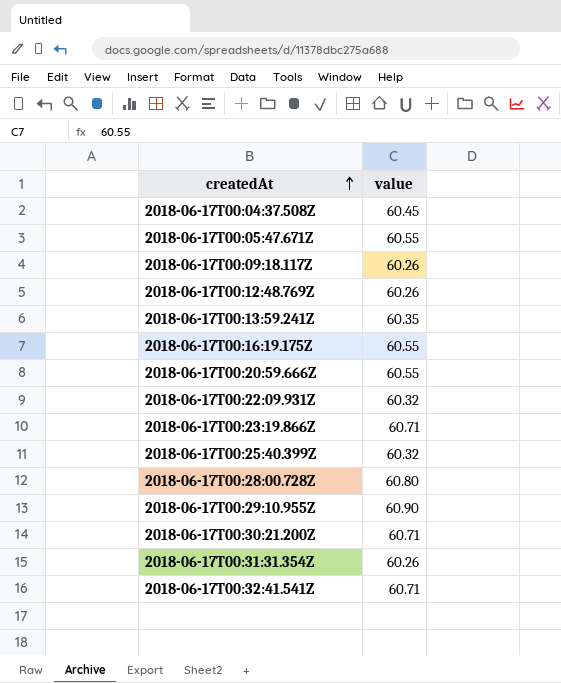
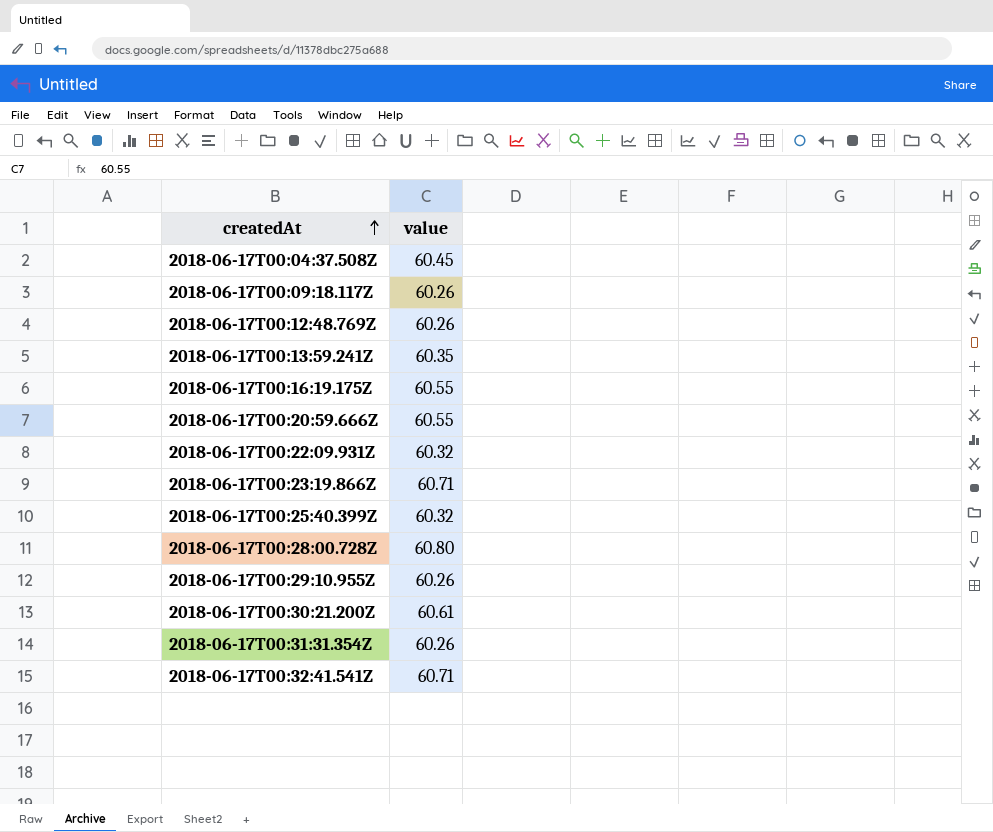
row 2018-06-17T00:05:47.671Z: 60.55 -> none
2018-06-17T00:29:10.955Z | value: 60.90 -> 60.26
2018-06-17T00:30:21.200Z | value: 60.71 -> 60.61

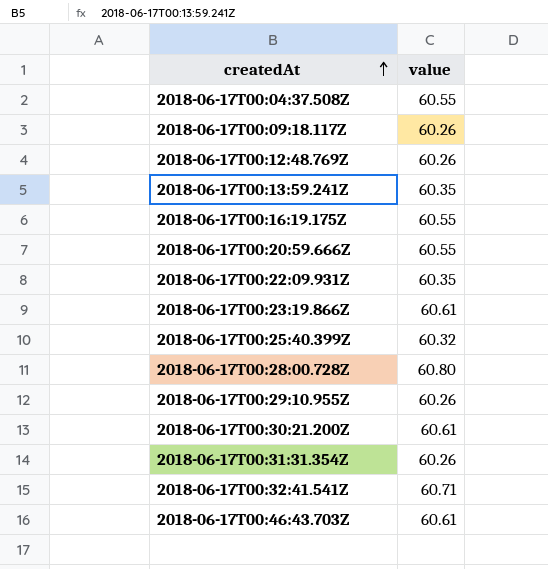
2018-06-17T00:04:37.508Z | value: 60.45 -> 60.55
2018-06-17T00:22:09.931Z | value: 60.32 -> 60.35
2018-06-17T00:23:19.866Z | value: 60.71 -> 60.61
row 2018-06-17T00:46:43.703Z: none -> 60.61

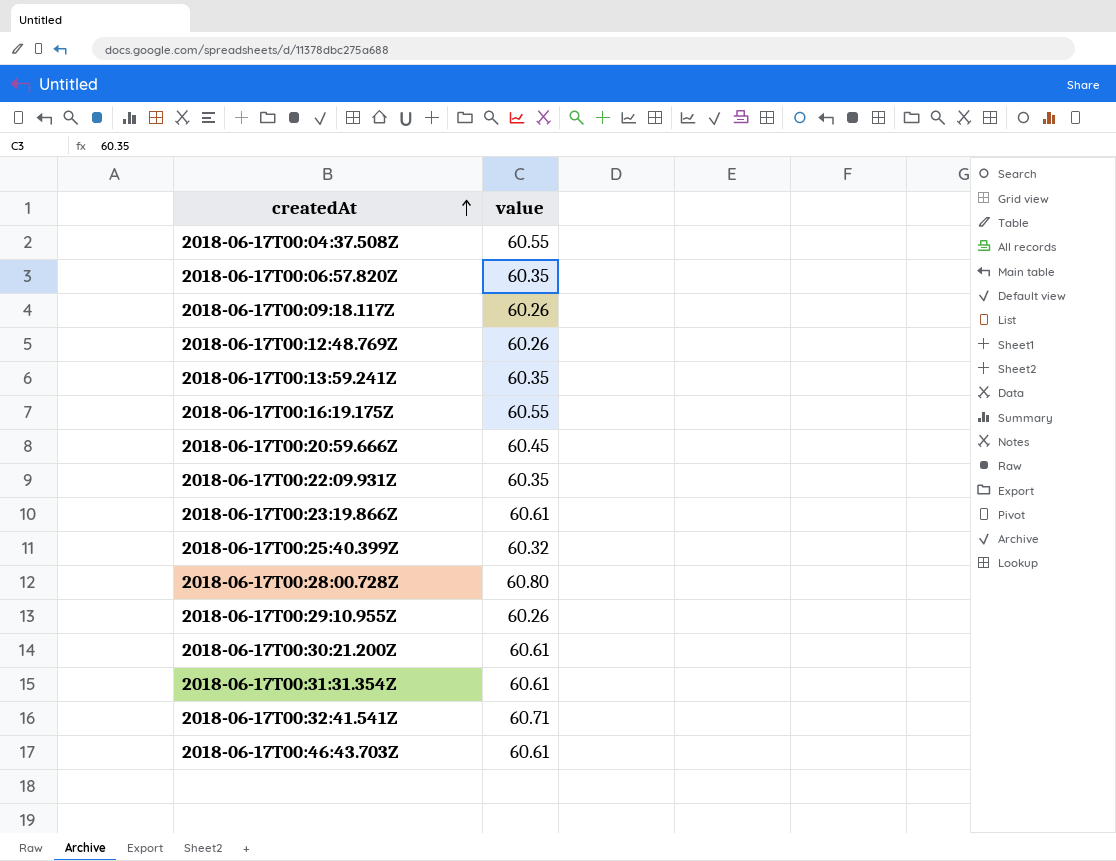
row 2018-06-17T00:06:57.820Z: none -> 60.35
2018-06-17T00:20:59.666Z | value: 60.55 -> 60.45
2018-06-17T00:31:31.354Z | value: 60.26 -> 60.61

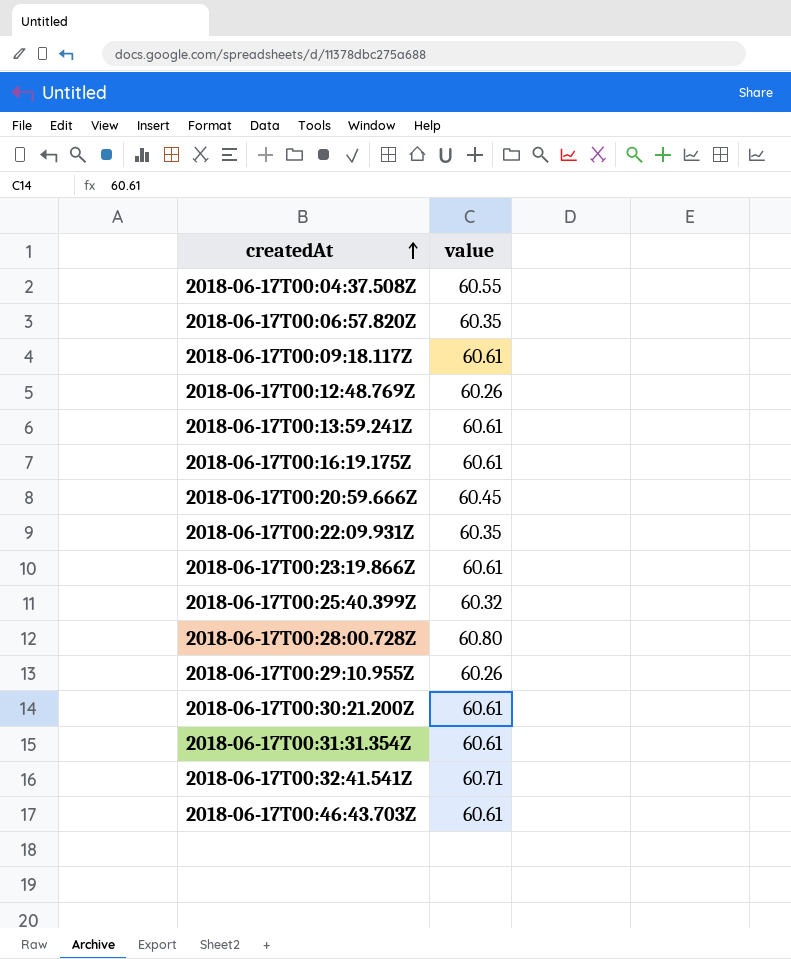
2018-06-17T00:09:18.117Z | value: 60.26 -> 60.61
2018-06-17T00:13:59.241Z | value: 60.35 -> 60.61
2018-06-17T00:16:19.175Z | value: 60.55 -> 60.61

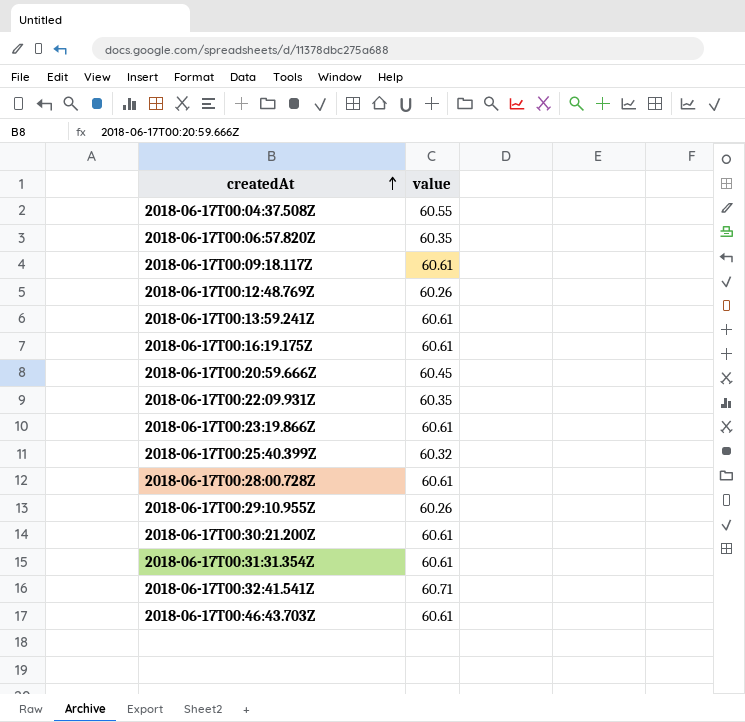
2018-06-17T00:28:00.728Z | value: 60.80 -> 60.61

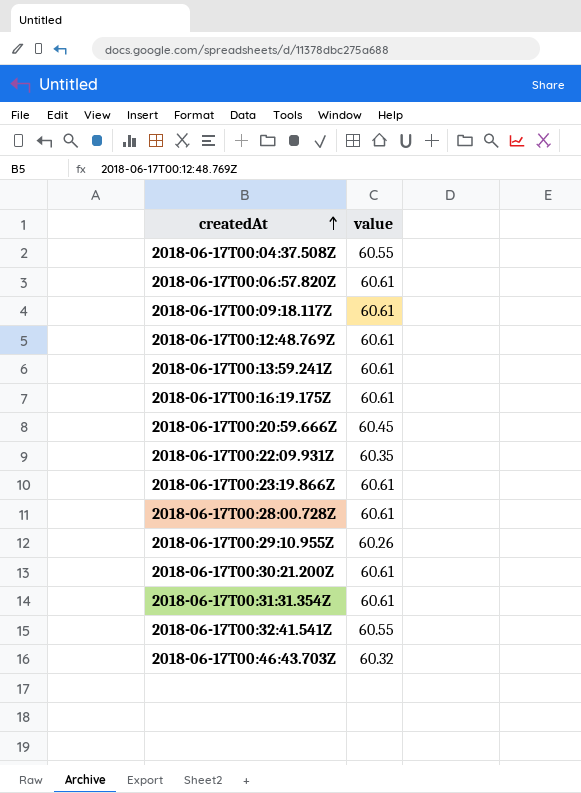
row 2018-06-17T00:25:40.399Z: 60.32 -> none
2018-06-17T00:06:57.820Z | value: 60.35 -> 60.61
2018-06-17T00:12:48.769Z | value: 60.26 -> 60.61
2018-06-17T00:32:41.541Z | value: 60.71 -> 60.55
2018-06-17T00:46:43.703Z | value: 60.61 -> 60.32

